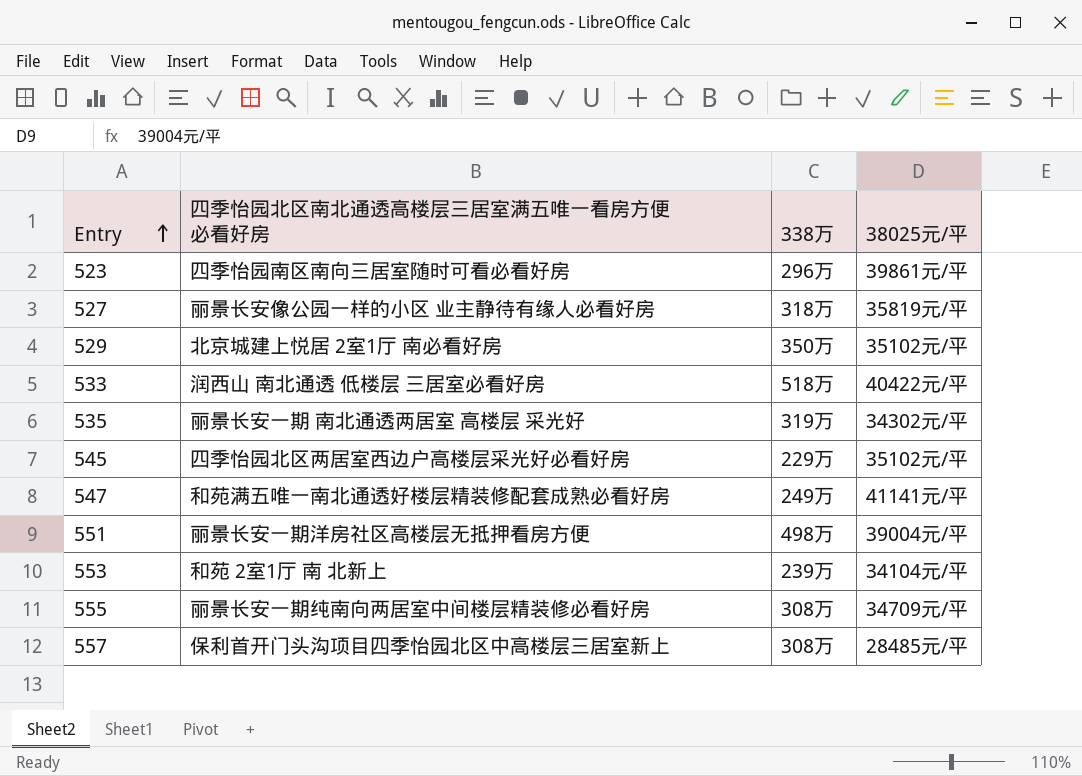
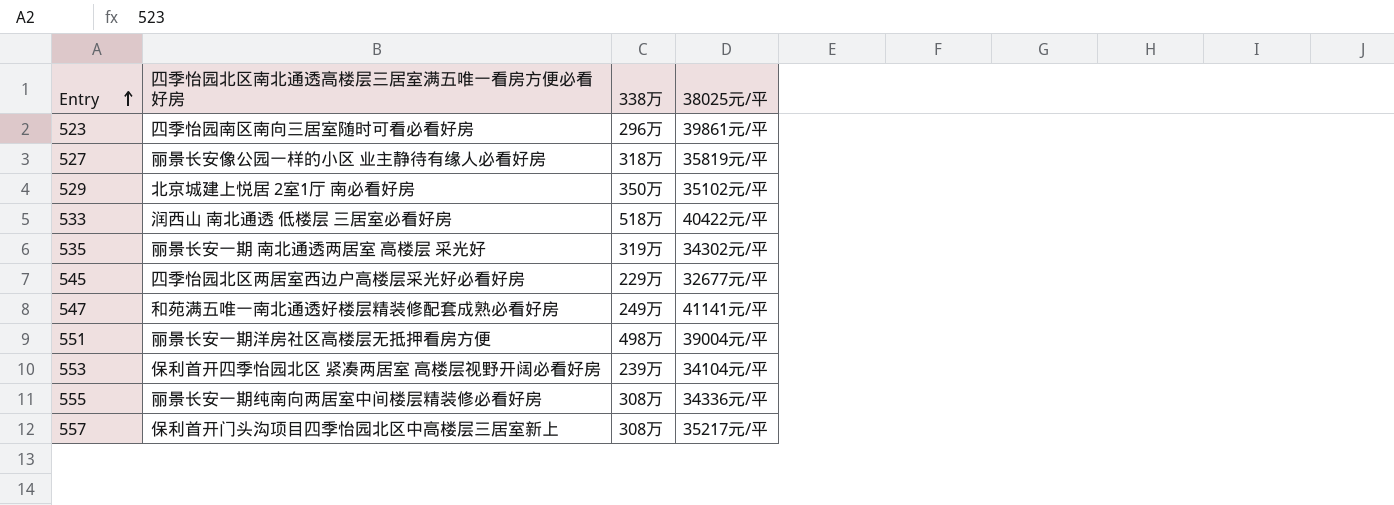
545 | 38025元/平: 35102元/平 -> 32677元/平
553 | 四季怡园北区南北通透高楼层三居室满五唯一看房方便必看好房: 和苑 2室1厅 南 北新上 -> 保利首开四季怡园北区 紧凑两居室 高楼层视野开阔必看好房
555 | 38025元/平: 34709元/平 -> 34336元/平
557 | 38025元/平: 28485元/平 -> 35217元/平

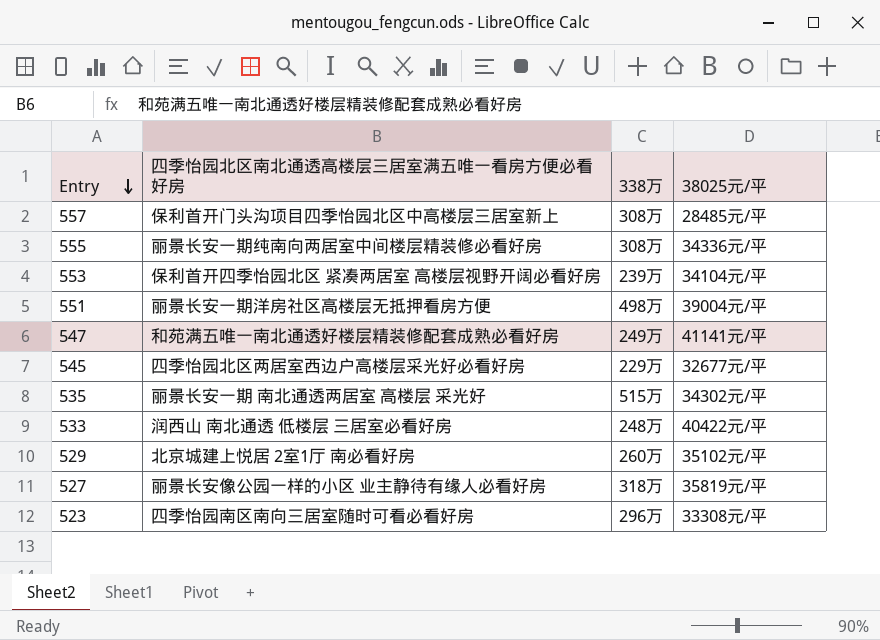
row order: Entry ascending -> Entry descending
557 | 38025元/平: 35217元/平 -> 28485元/平
535 | 338万: 319万 -> 515万
533 | 338万: 518万 -> 248万
529 | 338万: 350万 -> 260万
523 | 38025元/平: 39861元/平 -> 33308元/平

